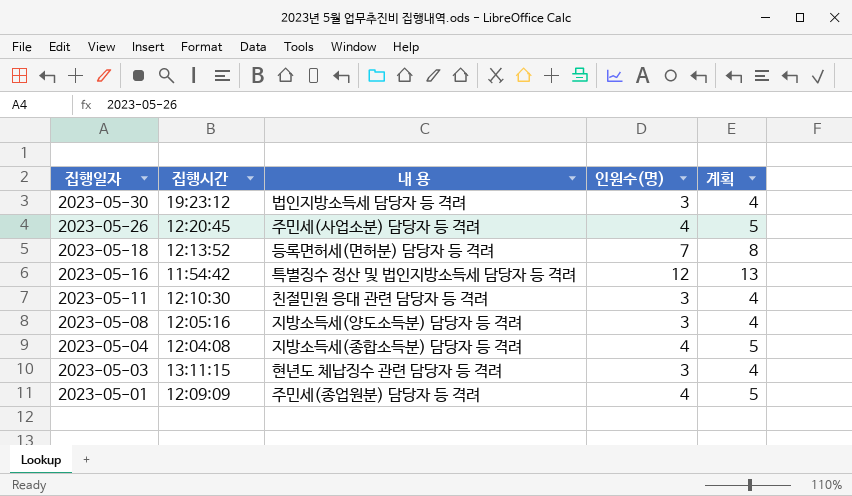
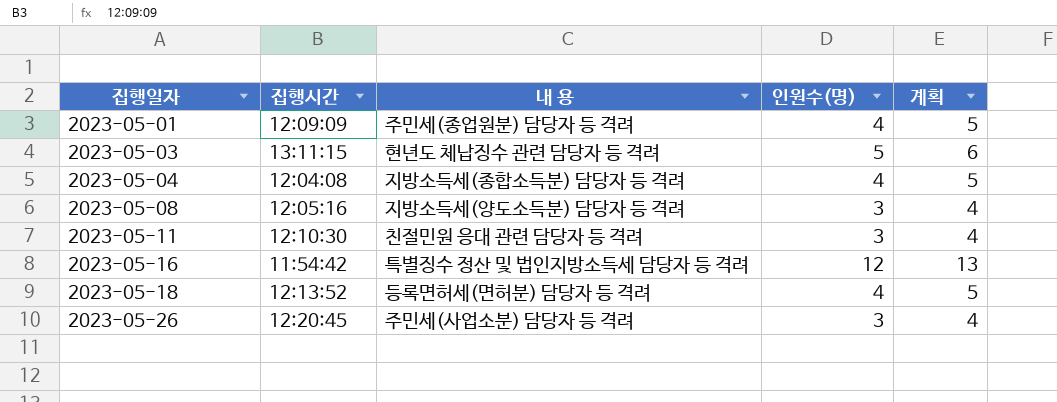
row order: 집행일자 descending -> 집행일자 ascending
row 2023-05-30: 19:23:12 | 법인지방소득세 담당자 등 격려 | 3 | 4 -> none
2023-05-03 | 인원수(명): 3 -> 5
2023-05-03 | 계획: 4 -> 6
2023-05-18 | 인원수(명): 7 -> 4
2023-05-18 | 계획: 8 -> 5
2023-05-26 | 인원수(명): 4 -> 3
2023-05-26 | 계획: 5 -> 4

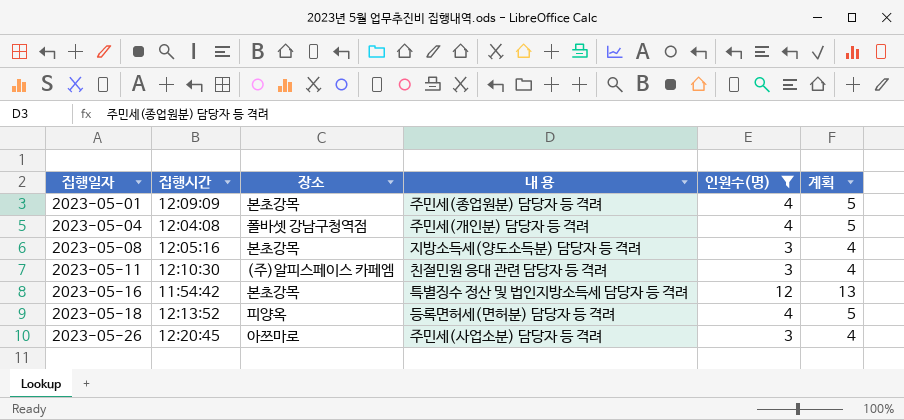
filter: none -> 인원수(명) != 5
column 장소 | position: none -> 3
2023-05-04 | 내 용: 지방소득세(종합소득분) 담당자 등 격려 -> 주민세(개인분) 담당자 등 격려

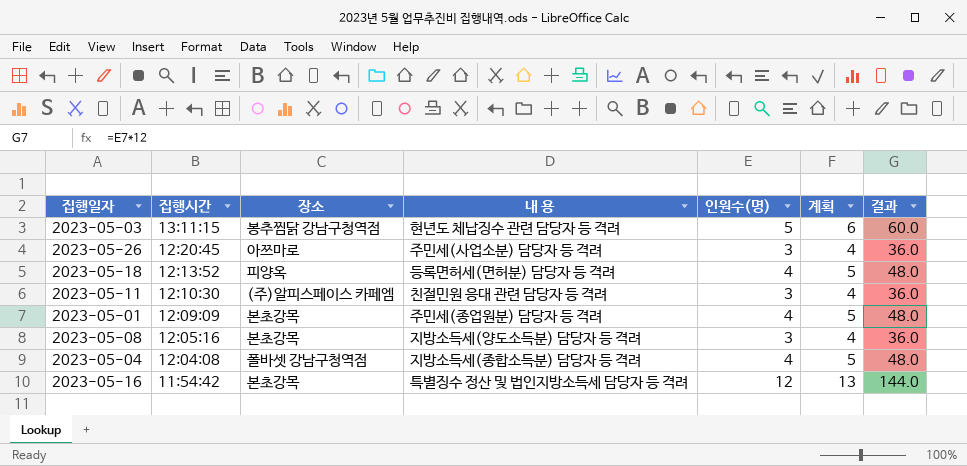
filter: 인원수(명) != 5 -> none
row order: 집행일자 ascending -> 집행시간 descending
column 결과 | formula: none -> [인원수(명)] * 12
2023-05-04 | 내 용: 주민세(개인분) 담당자 등 격려 -> 지방소득세(종합소득분) 담당자 등 격려

